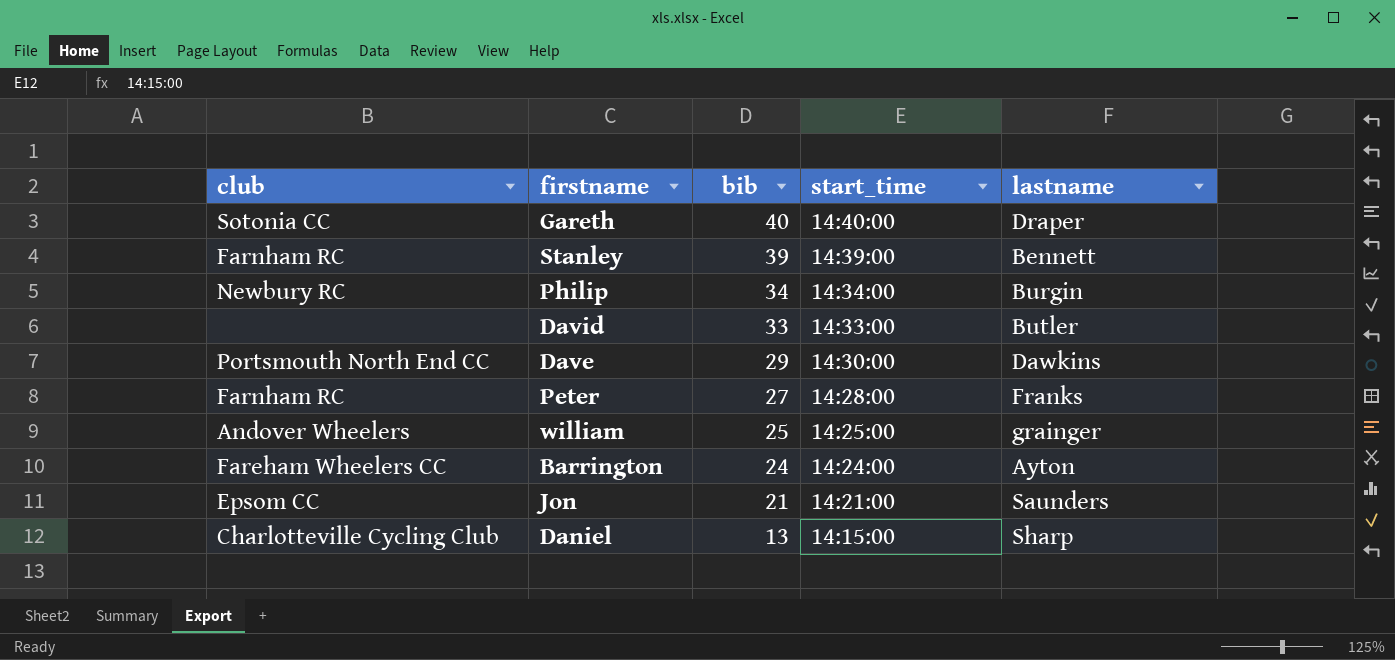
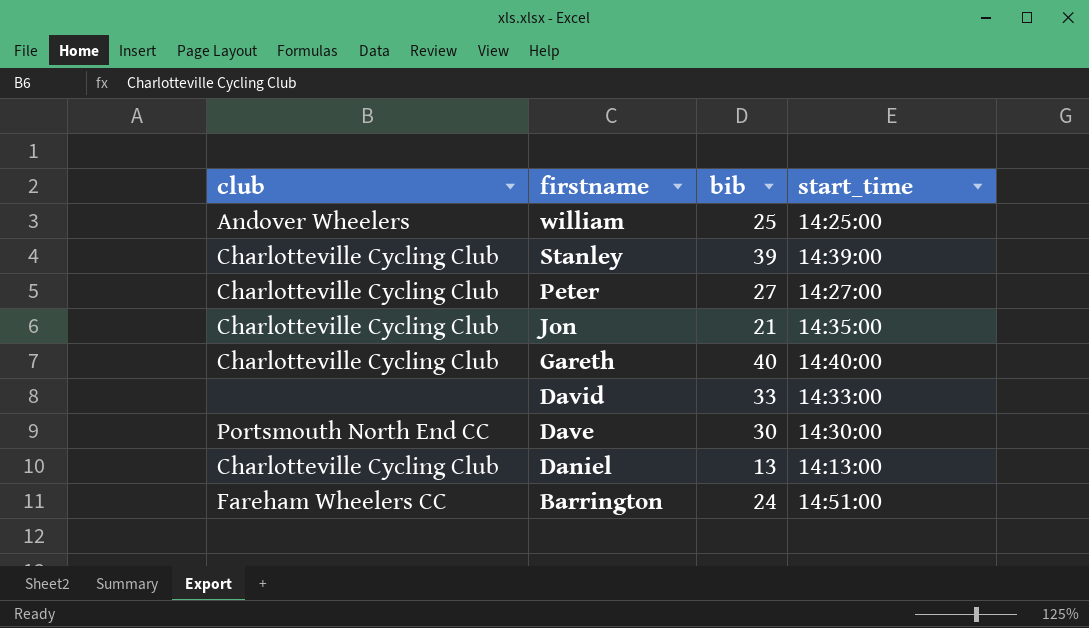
row order: bib descending -> firstname descending
column lastname | position: 5 -> none
row Philip: Newbury RC | 34 | 14:34:00 | Burgin -> none
Stanley | club: Farnham RC -> Charlotteville Cycling Club
Peter | club: Farnham RC -> Charlotteville Cycling Club
Peter | start_time: 14:28:00 -> 14:27:00
Jon | club: Epsom CC -> Charlotteville Cycling Club
Jon | start_time: 14:21:00 -> 14:35:00
Gareth | club: Sotonia CC -> Charlotteville Cycling Club
Dave | bib: 29 -> 30
Daniel | start_time: 14:15:00 -> 14:13:00
Barrington | start_time: 14:24:00 -> 14:51:00

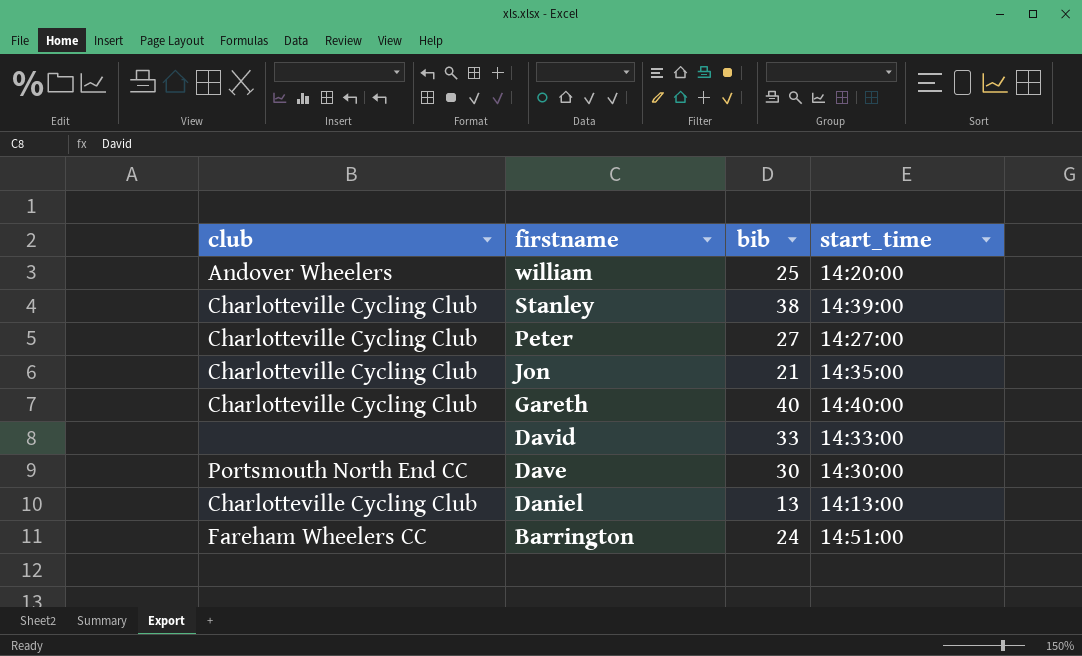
william | start_time: 14:25:00 -> 14:20:00
Stanley | bib: 39 -> 38

